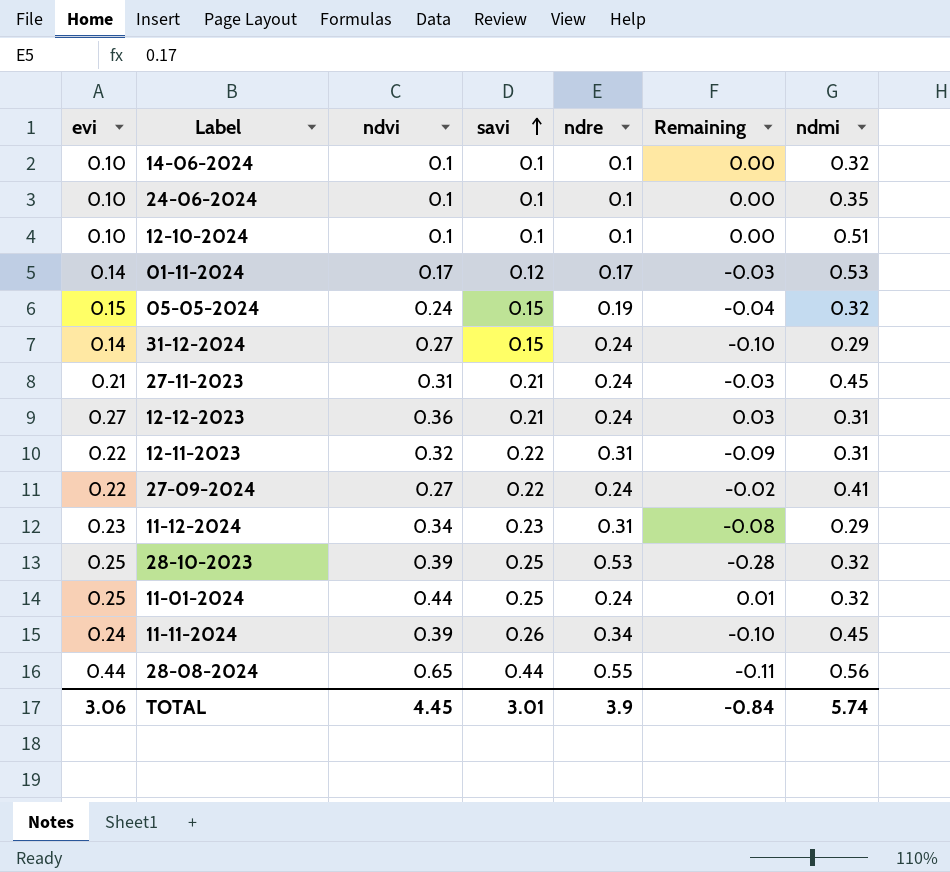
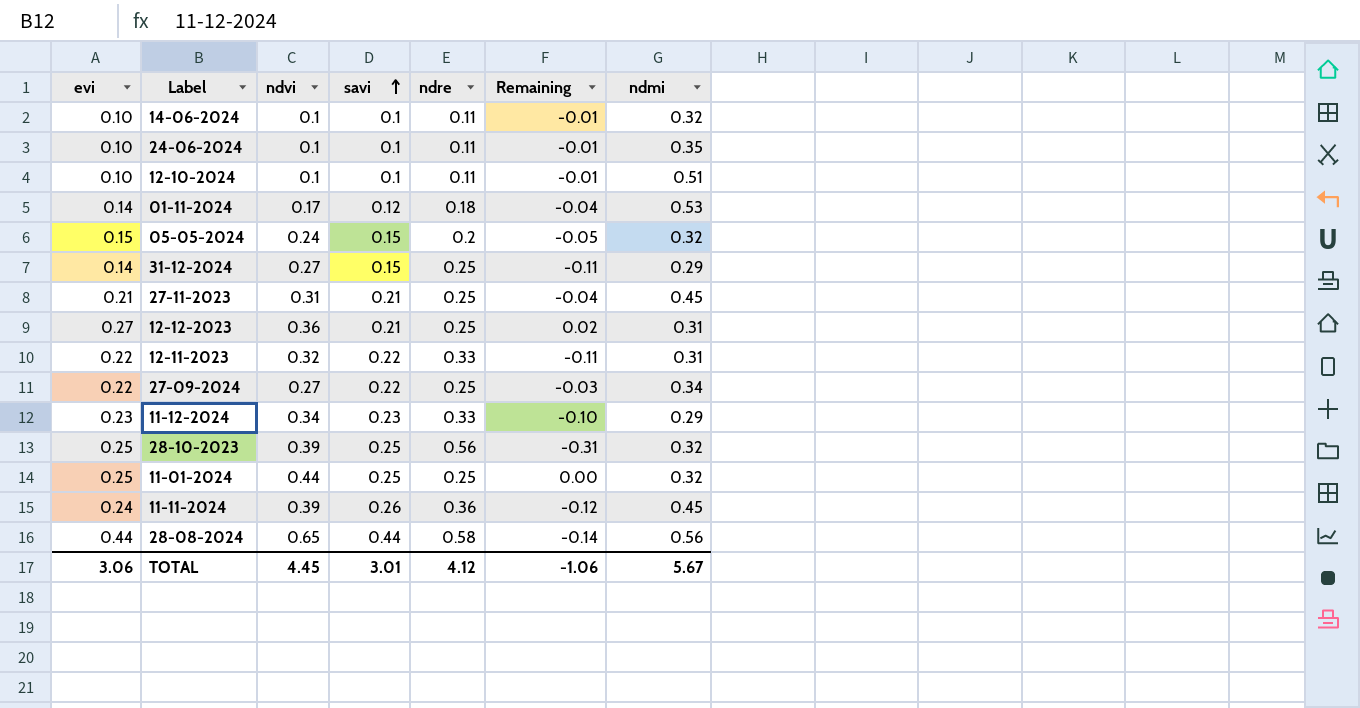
14-06-2024 | ndre: 0.1 -> 0.11
14-06-2024 | Remaining: 0.00 -> -0.01
24-06-2024 | ndre: 0.1 -> 0.11
24-06-2024 | Remaining: 0.00 -> -0.01
12-10-2024 | ndre: 0.1 -> 0.11
12-10-2024 | Remaining: 0.00 -> -0.01
01-11-2024 | ndre: 0.17 -> 0.18
01-11-2024 | Remaining: -0.03 -> -0.04
05-05-2024 | ndre: 0.19 -> 0.2
05-05-2024 | Remaining: -0.04 -> -0.05
31-12-2024 | ndre: 0.24 -> 0.25
31-12-2024 | Remaining: -0.10 -> -0.11
27-11-2023 | ndre: 0.24 -> 0.25
27-11-2023 | Remaining: -0.03 -> -0.04
12-12-2023 | ndre: 0.24 -> 0.25
12-12-2023 | Remaining: 0.03 -> 0.02
12-11-2023 | ndre: 0.31 -> 0.33
12-11-2023 | Remaining: -0.09 -> -0.11
27-09-2024 | ndre: 0.24 -> 0.25
27-09-2024 | Remaining: -0.02 -> -0.03
27-09-2024 | ndmi: 0.41 -> 0.34
11-12-2024 | ndre: 0.31 -> 0.33
11-12-2024 | Remaining: -0.08 -> -0.10
28-10-2023 | ndre: 0.53 -> 0.56
28-10-2023 | Remaining: -0.28 -> -0.31
11-01-2024 | ndre: 0.24 -> 0.25
11-01-2024 | Remaining: 0.01 -> 0.00
11-11-2024 | ndre: 0.34 -> 0.36
11-11-2024 | Remaining: -0.10 -> -0.12
28-08-2024 | ndre: 0.55 -> 0.58
28-08-2024 | Remaining: -0.11 -> -0.14
TOTAL | ndre: 3.9 -> 4.12
TOTAL | Remaining: -0.84 -> -1.06
TOTAL | ndmi: 5.74 -> 5.67

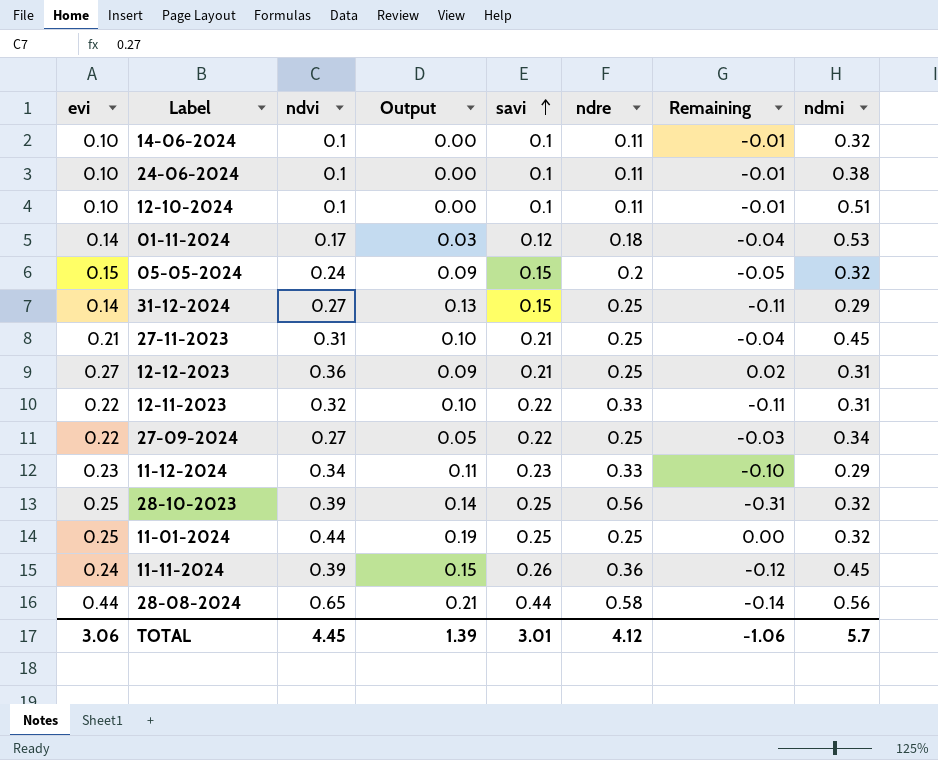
column Output | formula: none -> [ndvi] - [evi]
24-06-2024 | ndmi: 0.35 -> 0.38
TOTAL | ndmi: 5.67 -> 5.7

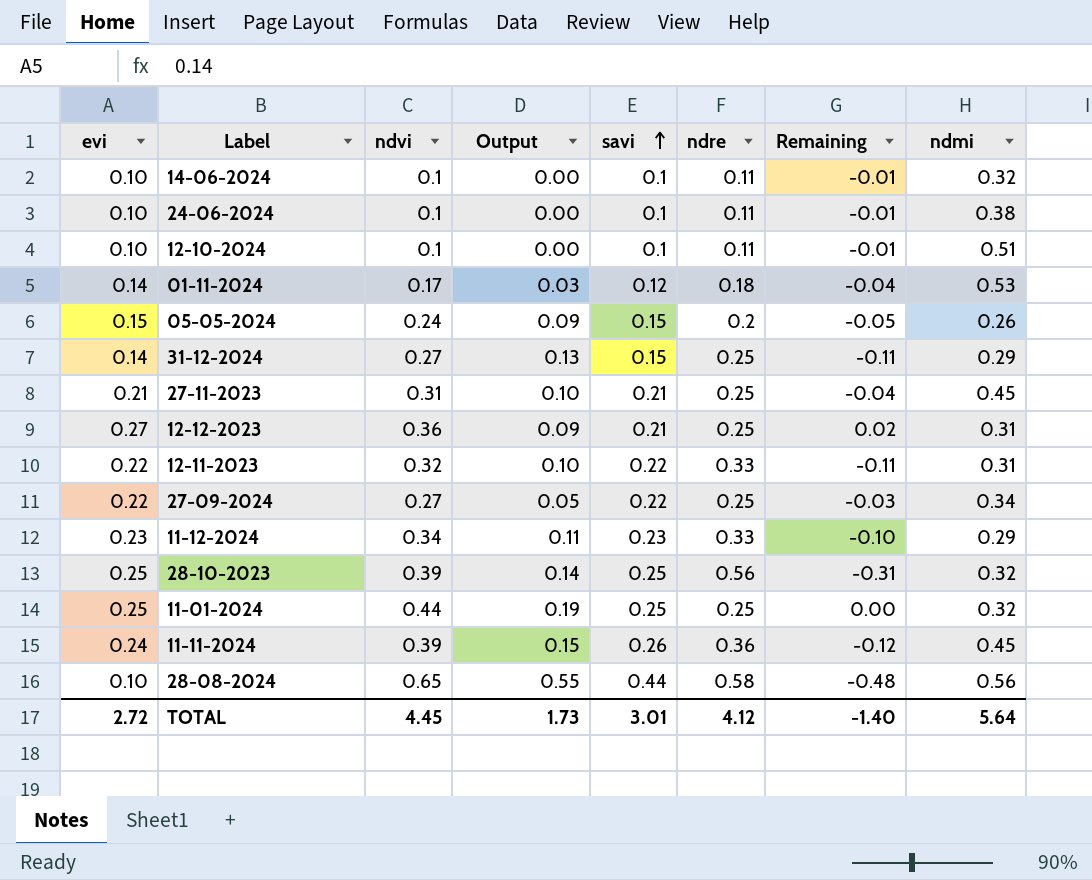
05-05-2024 | ndmi: 0.32 -> 0.26
28-08-2024 | evi: 0.44 -> 0.10
28-08-2024 | Output: 0.21 -> 0.55
28-08-2024 | Remaining: -0.14 -> -0.48
TOTAL | evi: 3.06 -> 2.72
TOTAL | Output: 1.39 -> 1.73
TOTAL | Remaining: -1.06 -> -1.40
TOTAL | ndmi: 5.7 -> 5.64

